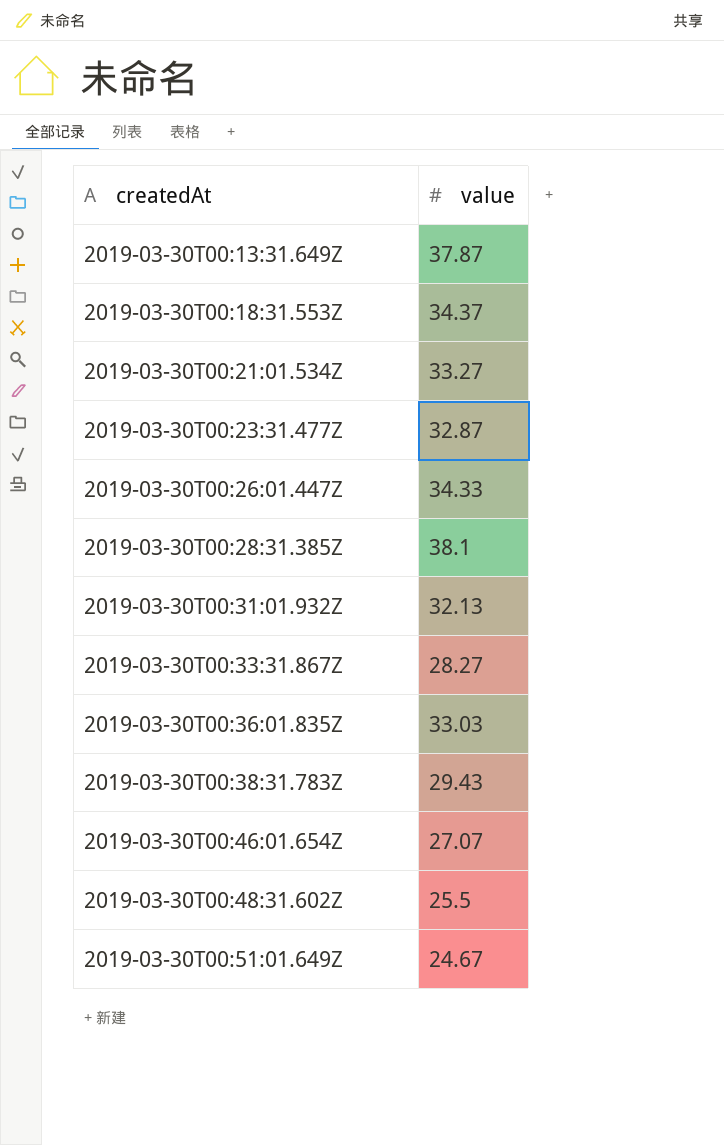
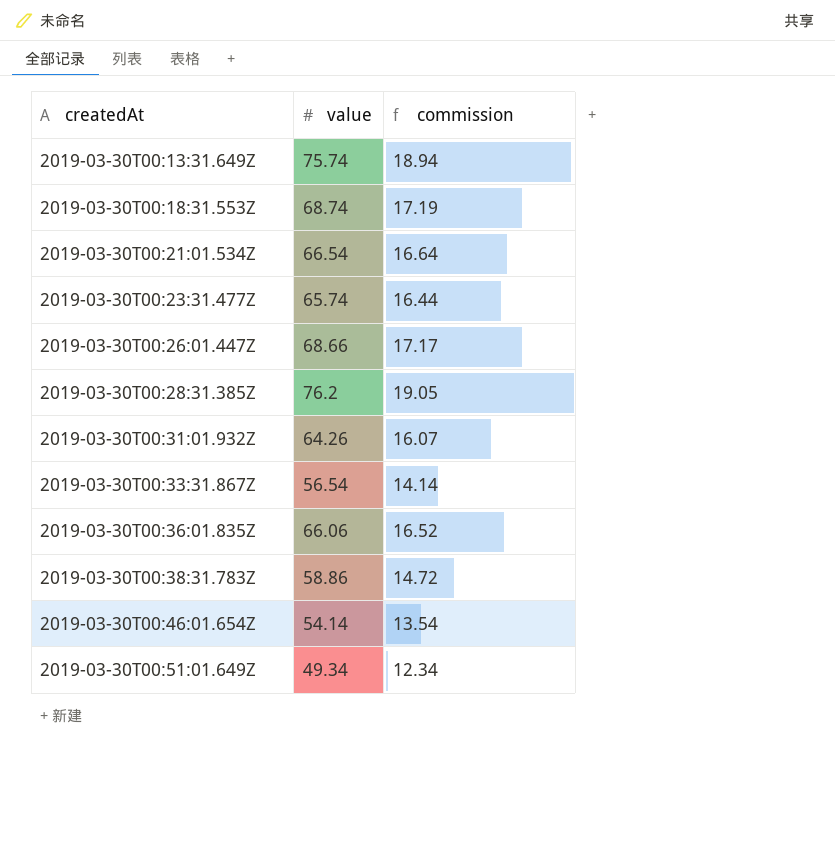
column commission | formula: none -> [value] * 0.25
row 2019-03-30T00:48:31.602Z: 25.5 -> none
2019-03-30T00:13:31.649Z | value: 37.87 -> 75.74
2019-03-30T00:18:31.553Z | value: 34.37 -> 68.74
2019-03-30T00:21:01.534Z | value: 33.27 -> 66.54
2019-03-30T00:23:31.477Z | value: 32.87 -> 65.74
2019-03-30T00:26:01.447Z | value: 34.33 -> 68.66
2019-03-30T00:28:31.385Z | value: 38.1 -> 76.2
2019-03-30T00:31:01.932Z | value: 32.13 -> 64.26
2019-03-30T00:33:31.867Z | value: 28.27 -> 56.54
2019-03-30T00:36:01.835Z | value: 33.03 -> 66.06
2019-03-30T00:38:31.783Z | value: 29.43 -> 58.86
2019-03-30T00:46:01.654Z | value: 27.07 -> 54.14
2019-03-30T00:51:01.649Z | value: 24.67 -> 49.34

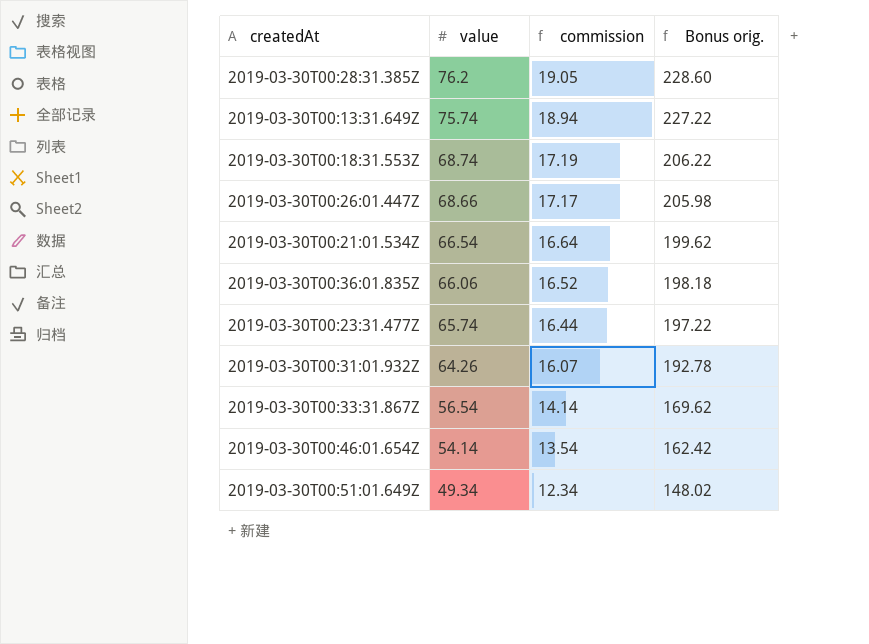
row order: createdAt ascending -> value descending
column Bonus orig. | formula: none -> [value] * 3
row 2019-03-30T00:38:31.783Z: 58.86 | 14.72 -> none

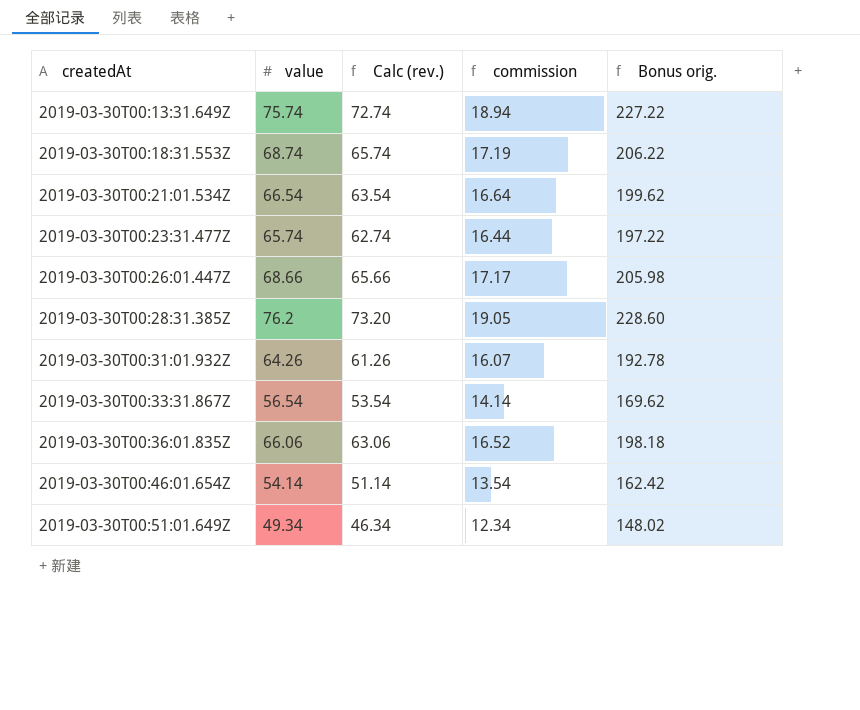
row order: value descending -> createdAt ascending
column Calc (rev.) | formula: none -> [value] - 3

